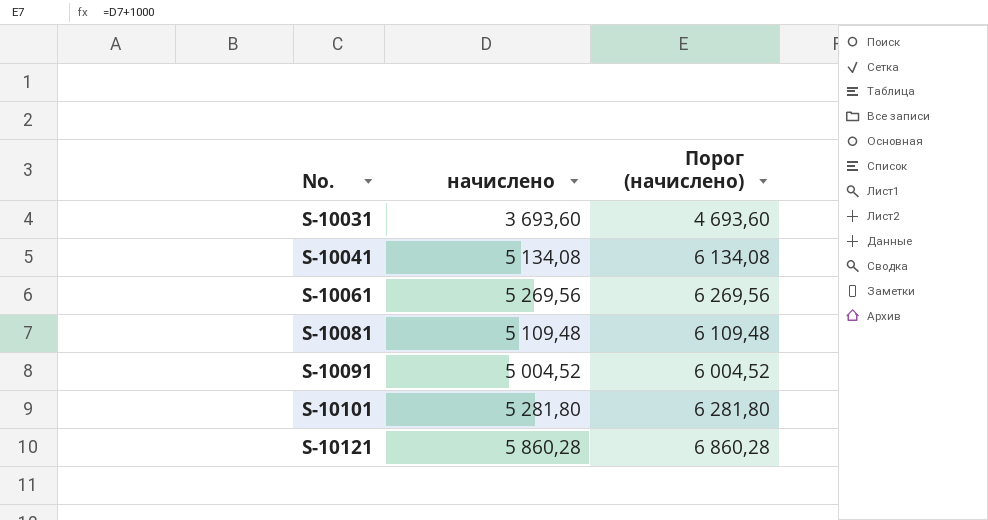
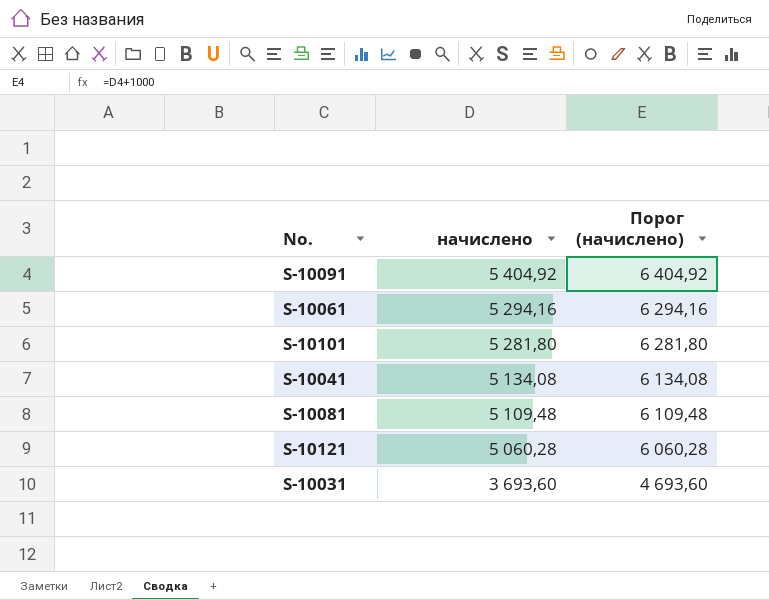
row order: No. ascending -> начислено descending
S-10091 | начислено: 5 004,52 -> 5 404,92
S-10091 | Порог (начислено): 6 004,52 -> 6 404,92
S-10061 | начислено: 5 269,56 -> 5 294,16
S-10061 | Порог (начислено): 6 269,56 -> 6 294,16
S-10121 | начислено: 5 860,28 -> 5 060,28
S-10121 | Порог (начислено): 6 860,28 -> 6 060,28

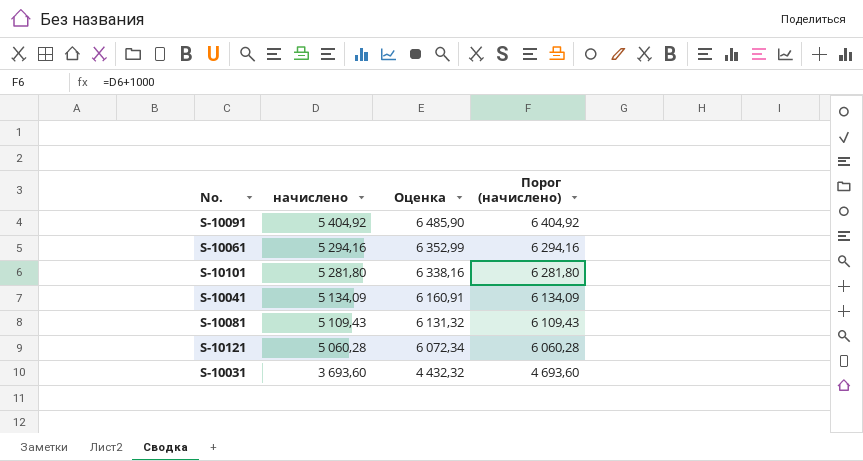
column Оценка | formula: none -> [начислено] * 1,2
S-10041 | начислено: 5 134,08 -> 5 134,09
S-10041 | Порог (начислено): 6 134,08 -> 6 134,09
S-10081 | начислено: 5 109,48 -> 5 109,43
S-10081 | Порог (начислено): 6 109,48 -> 6 109,43

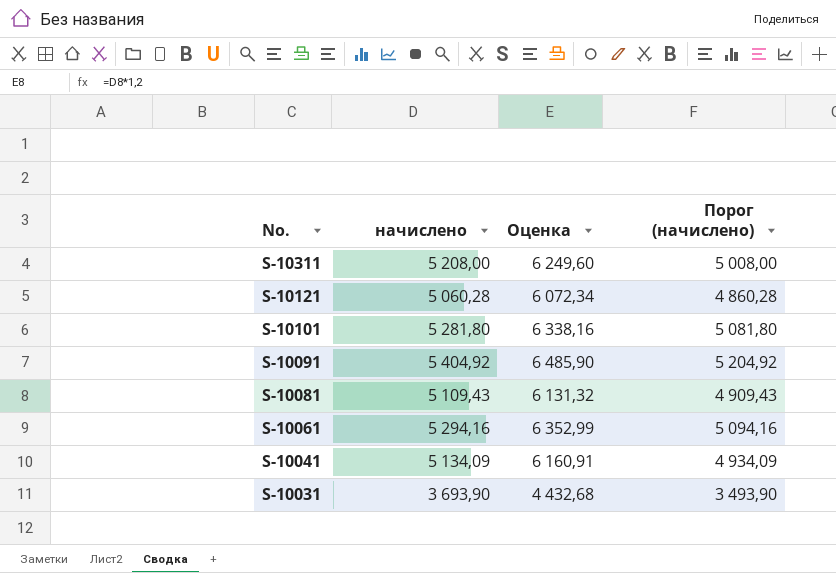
row order: начислено descending -> No. descending
column Порог (начислено) | formula: [начислено] + 1000 -> [начислено] - 200
row S-10311: none -> 5 208,00 | 6 249,60 | 5 008,00
S-10031 | начислено: 3 693,60 -> 3 693,90
S-10031 | Оценка: 4 432,32 -> 4 432,68

